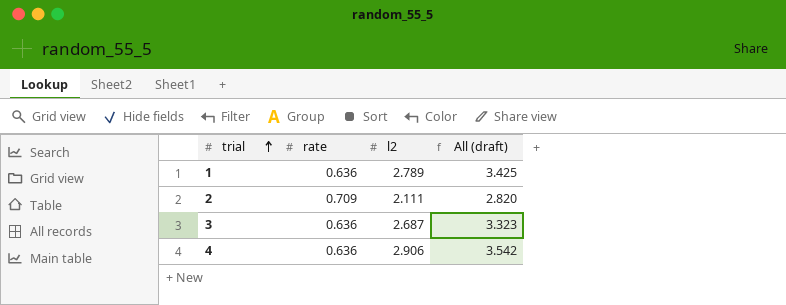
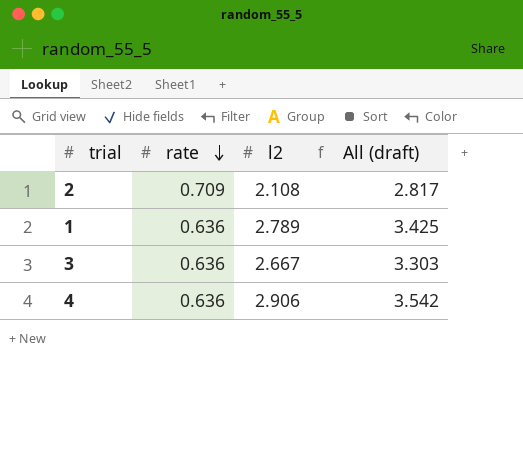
row order: trial ascending -> rate descending
2 | l2: 2.111 -> 2.108
2 | All (draft): 2.820 -> 2.817
3 | l2: 2.687 -> 2.667
3 | All (draft): 3.323 -> 3.303

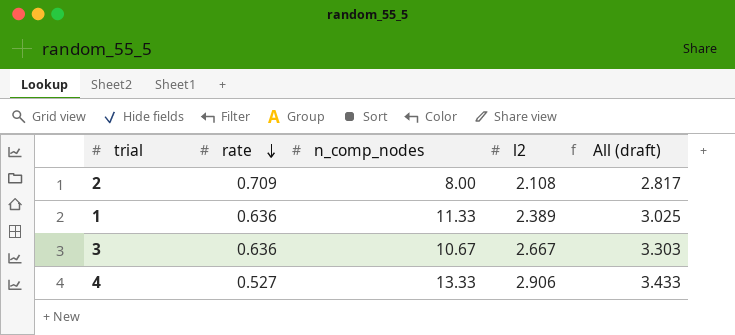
column n_comp_nodes | position: none -> 3
1 | l2: 2.789 -> 2.389
1 | All (draft): 3.425 -> 3.025
4 | rate: 0.636 -> 0.527
4 | All (draft): 3.542 -> 3.433

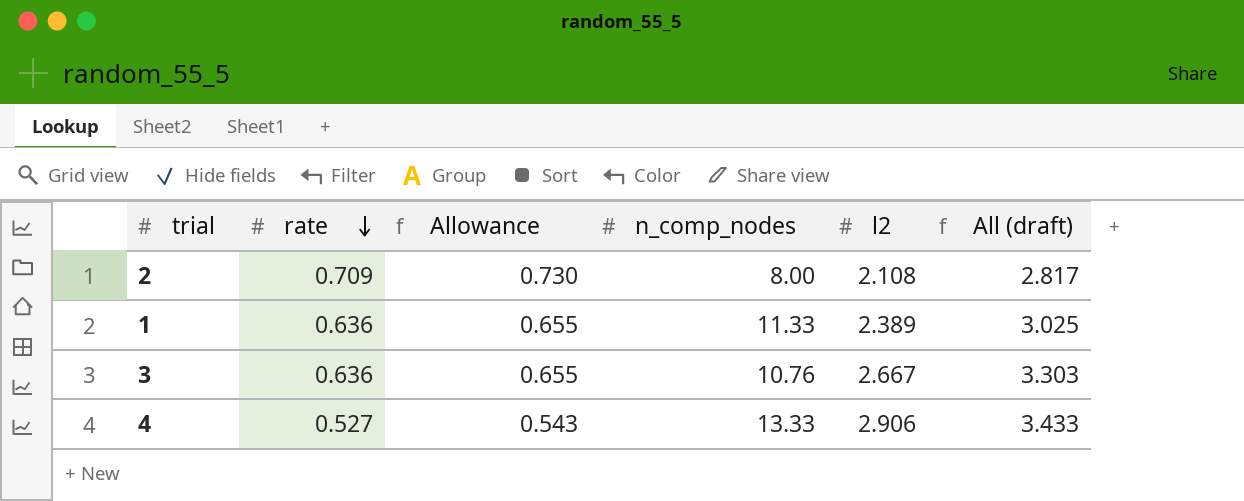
column Allowance | formula: none -> [rate] * 1.03
3 | n_comp_nodes: 10.67 -> 10.76

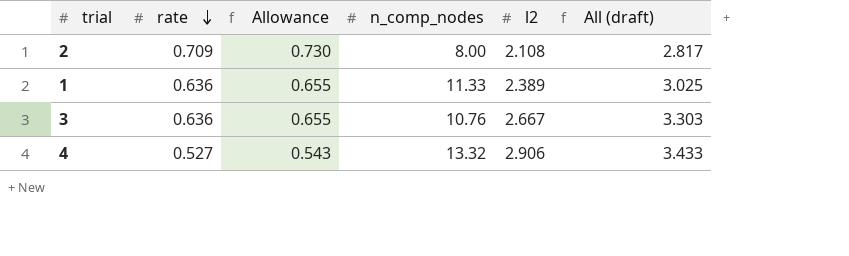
4 | n_comp_nodes: 13.33 -> 13.32

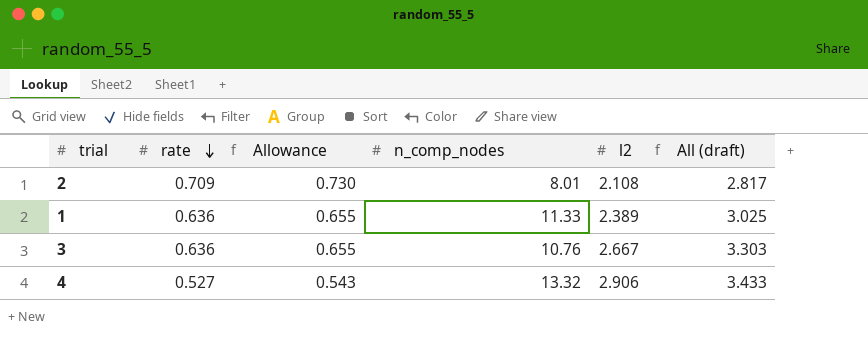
2 | n_comp_nodes: 8.00 -> 8.01

